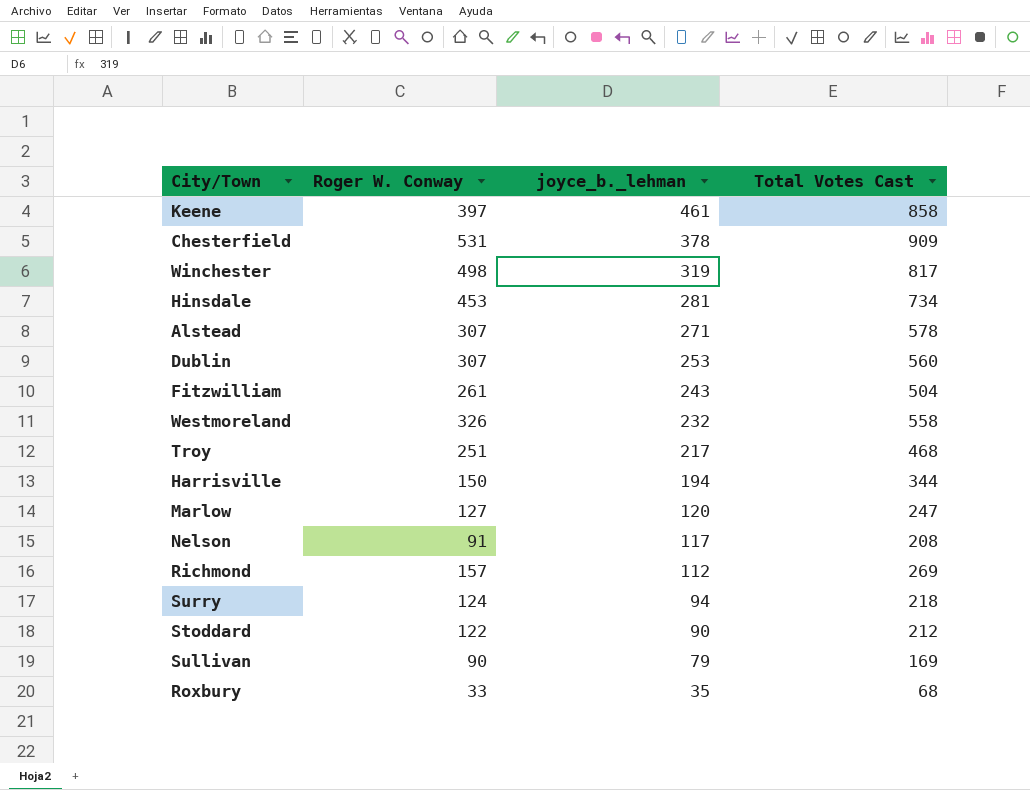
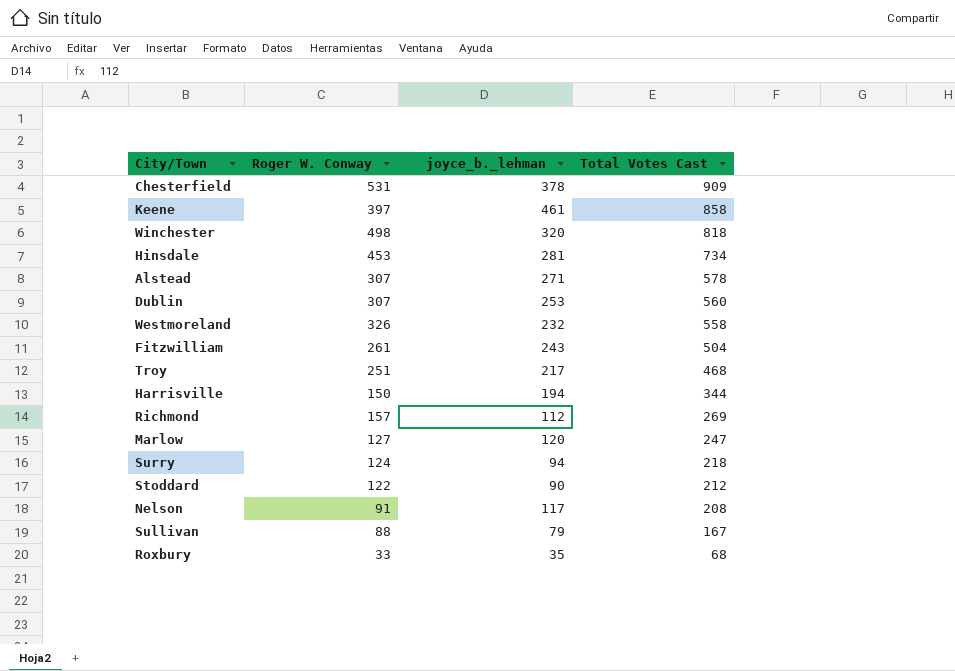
row order: joyce_b._lehman descending -> Total Votes Cast descending
Winchester | joyce_b._lehman: 319 -> 320
Winchester | Total Votes Cast: 817 -> 818
Sullivan | Roger W. Conway: 90 -> 88
Sullivan | Total Votes Cast: 169 -> 167

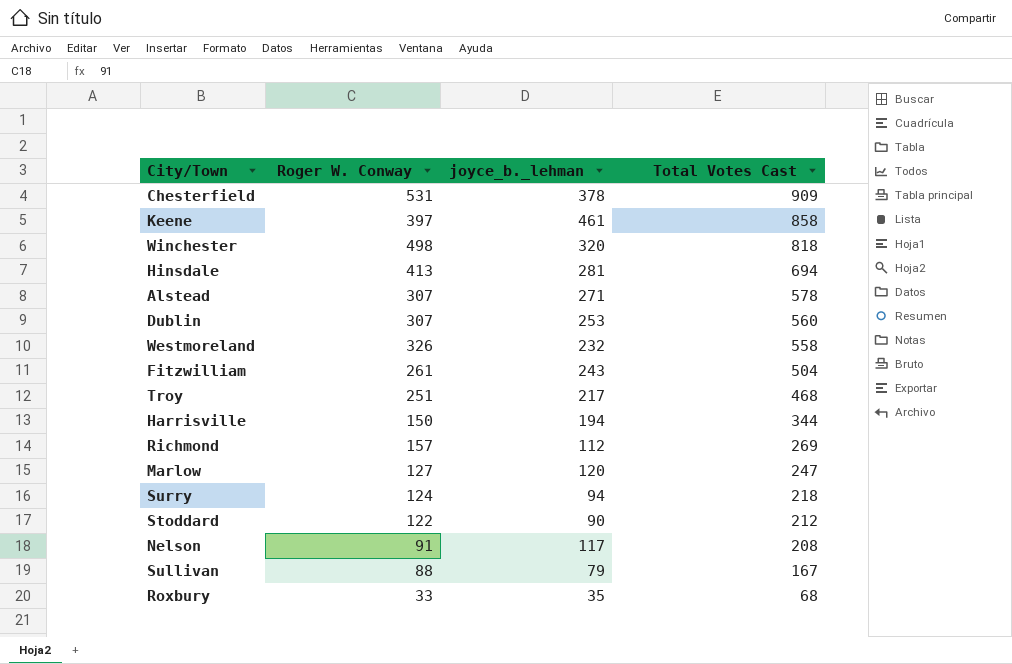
Hinsdale | Roger W. Conway: 453 -> 413
Hinsdale | Total Votes Cast: 734 -> 694

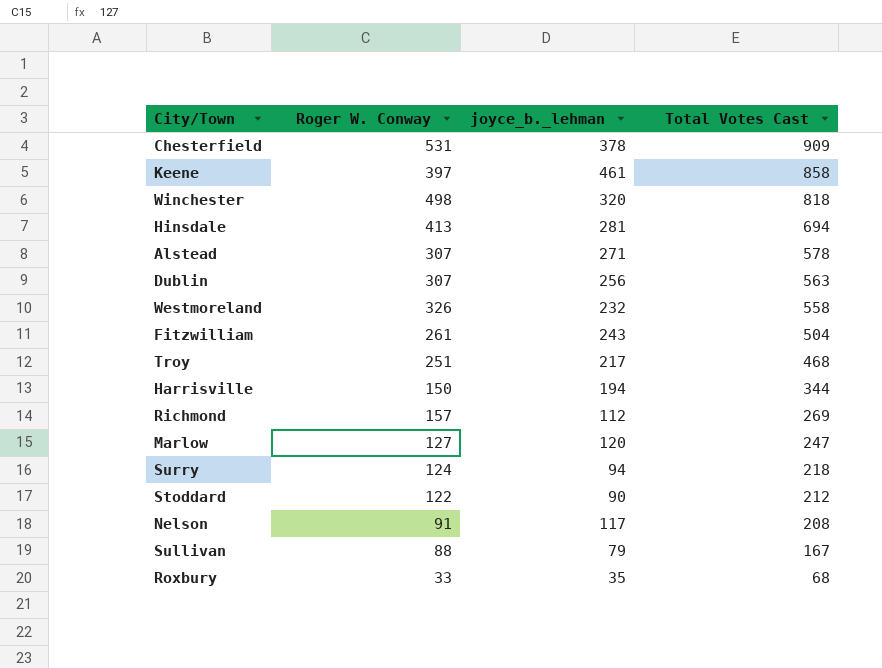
Dublin | joyce_b._lehman: 253 -> 256
Dublin | Total Votes Cast: 560 -> 563

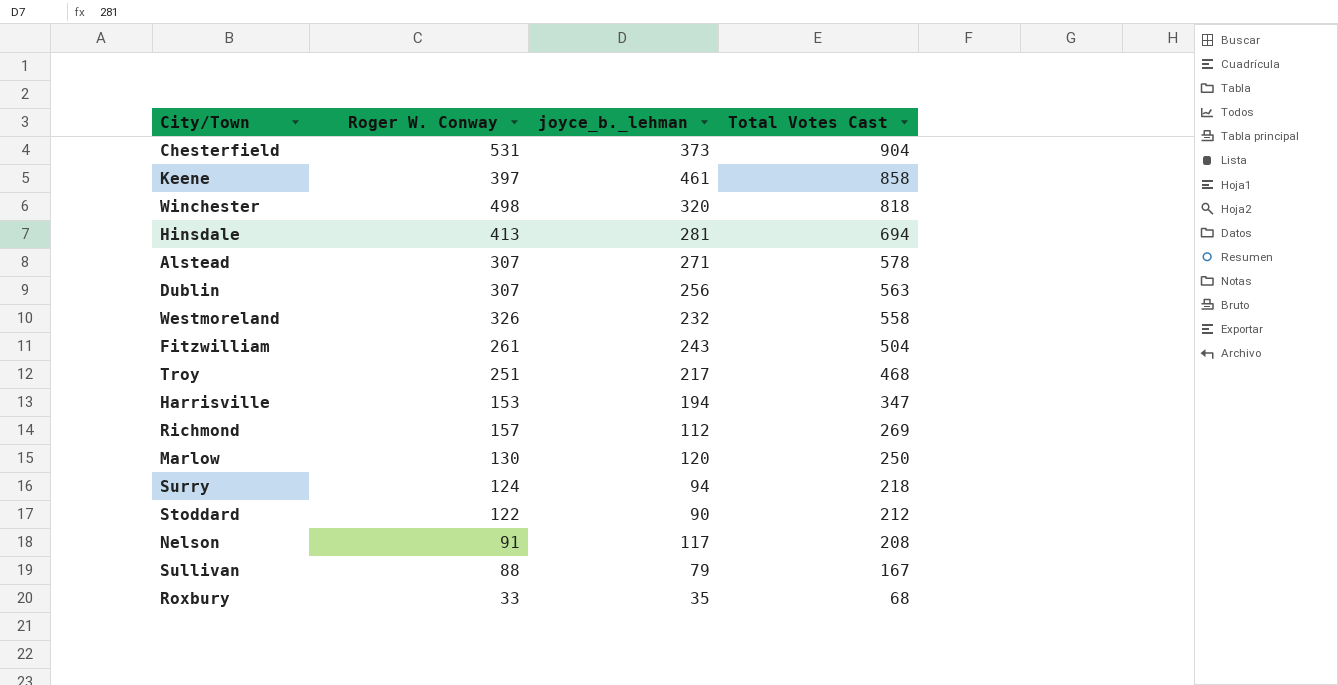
Chesterfield | joyce_b._lehman: 378 -> 373
Chesterfield | Total Votes Cast: 909 -> 904
Harrisville | Roger W. Conway: 150 -> 153
Harrisville | Total Votes Cast: 344 -> 347
Marlow | Roger W. Conway: 127 -> 130
Marlow | Total Votes Cast: 247 -> 250

